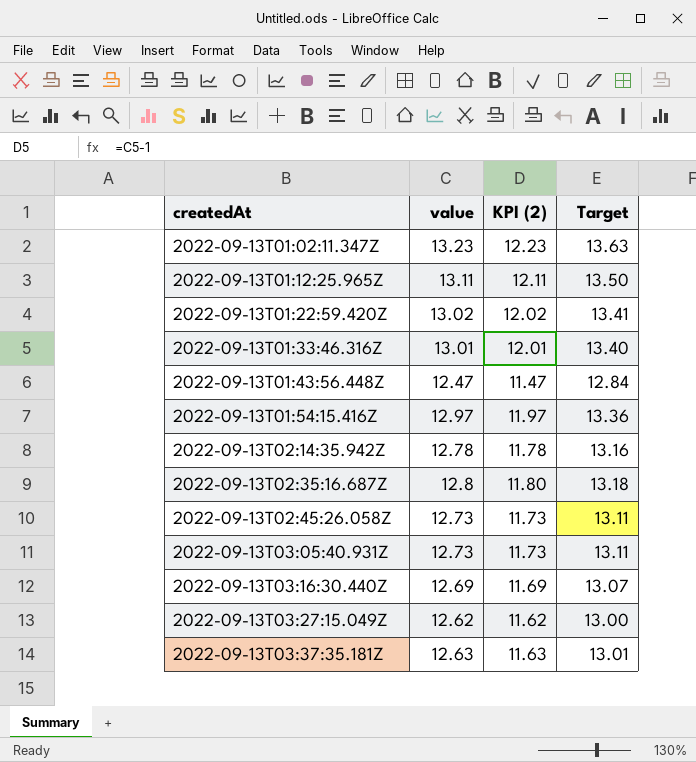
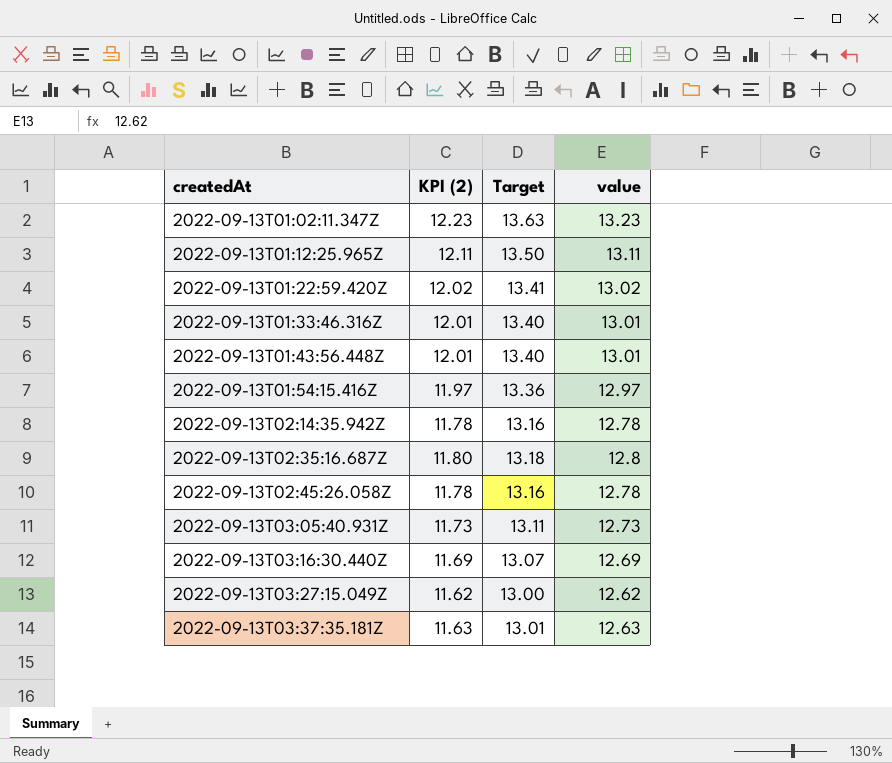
column value | position: 2 -> 4
2022-09-13T01:43:56.448Z | KPI (2): 11.47 -> 12.01
2022-09-13T01:43:56.448Z | Target: 12.84 -> 13.40
2022-09-13T01:43:56.448Z | value: 12.47 -> 13.01
2022-09-13T02:45:26.058Z | KPI (2): 11.73 -> 11.78
2022-09-13T02:45:26.058Z | Target: 13.11 -> 13.16
2022-09-13T02:45:26.058Z | value: 12.73 -> 12.78

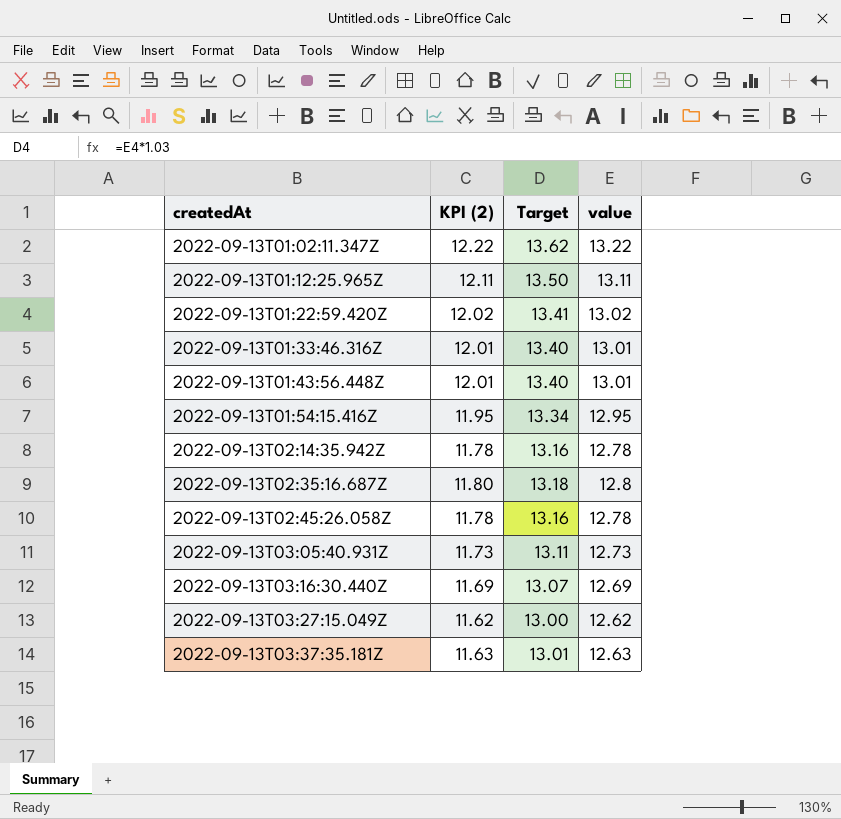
2022-09-13T01:02:11.347Z | KPI (2): 12.23 -> 12.22
2022-09-13T01:02:11.347Z | Target: 13.63 -> 13.62
2022-09-13T01:02:11.347Z | value: 13.23 -> 13.22
2022-09-13T01:54:15.416Z | KPI (2): 11.97 -> 11.95
2022-09-13T01:54:15.416Z | Target: 13.36 -> 13.34
2022-09-13T01:54:15.416Z | value: 12.97 -> 12.95

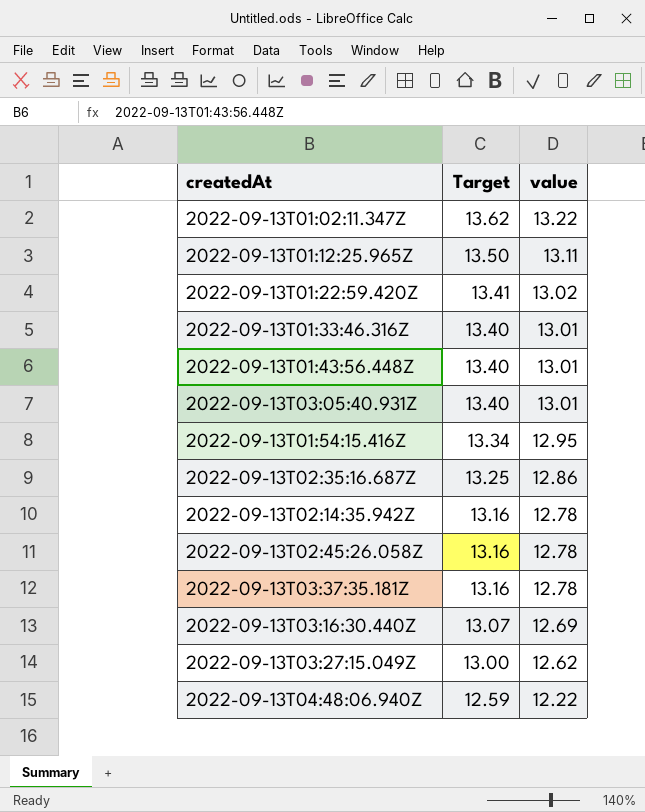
row order: createdAt ascending -> Target descending
column KPI (2) | formula: [value] - 1 -> none
2022-09-13T03:05:40.931Z | Target: 13.11 -> 13.40
2022-09-13T03:05:40.931Z | value: 12.73 -> 13.01
2022-09-13T02:35:16.687Z | Target: 13.18 -> 13.25
2022-09-13T02:35:16.687Z | value: 12.8 -> 12.86
2022-09-13T03:37:35.181Z | Target: 13.01 -> 13.16
2022-09-13T03:37:35.181Z | value: 12.63 -> 12.78
row 2022-09-13T04:48:06.940Z: none -> 12.59 | 12.22

